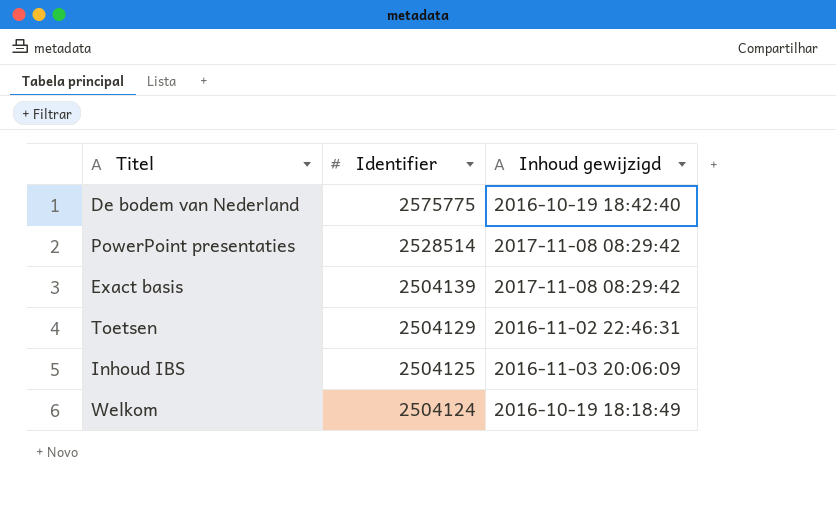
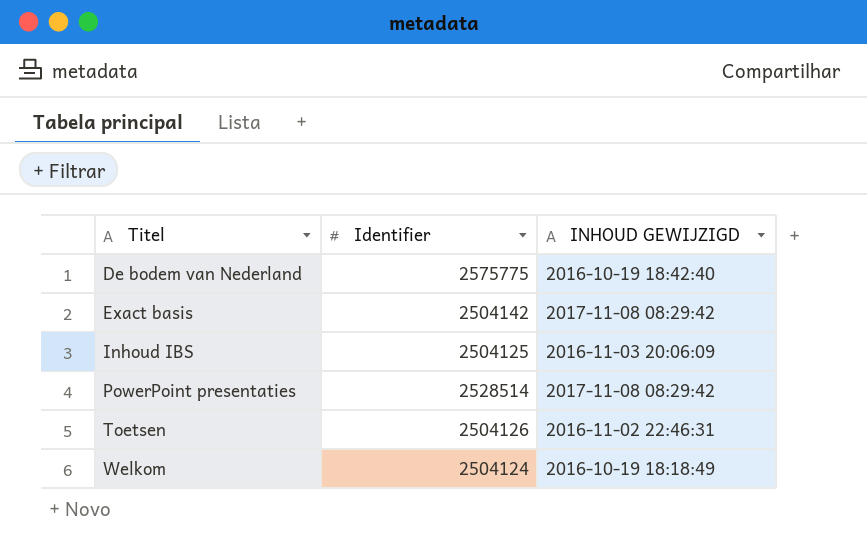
row order: Identifier descending -> Titel ascending
column name: Inhoud gewijzigd -> INHOUD GEWIJZIGD
Exact basis | Identifier: 2504139 -> 2504142
Toetsen | Identifier: 2504129 -> 2504126

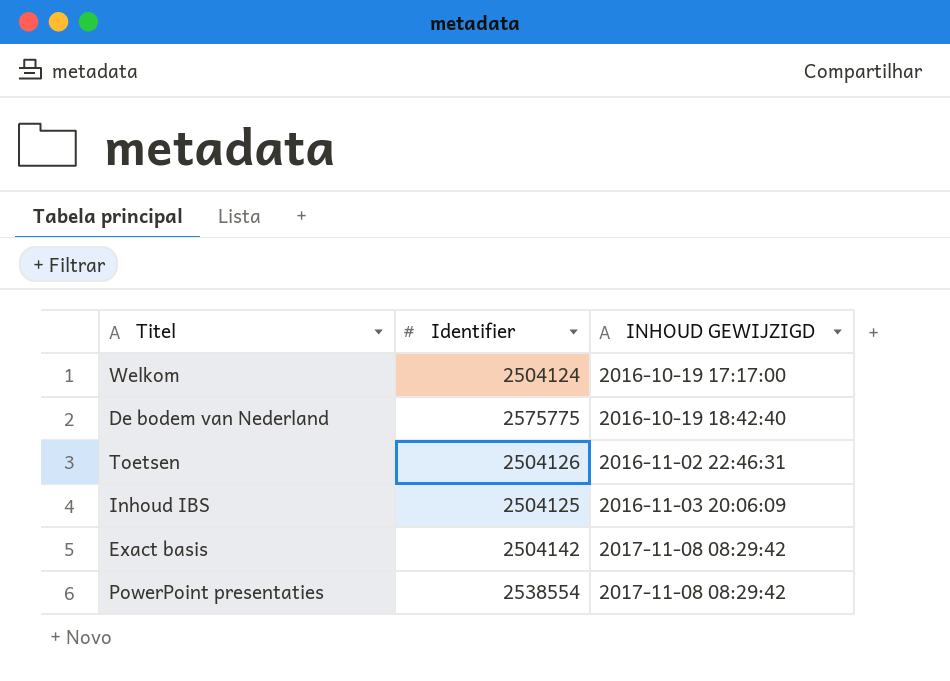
row order: Titel ascending -> INHOUD GEWIJZIGD ascending
Welkom | INHOUD GEWIJZIGD: 2016-10-19 18:18:49 -> 2016-10-19 17:17:00
PowerPoint presentaties | Identifier: 2528514 -> 2538554

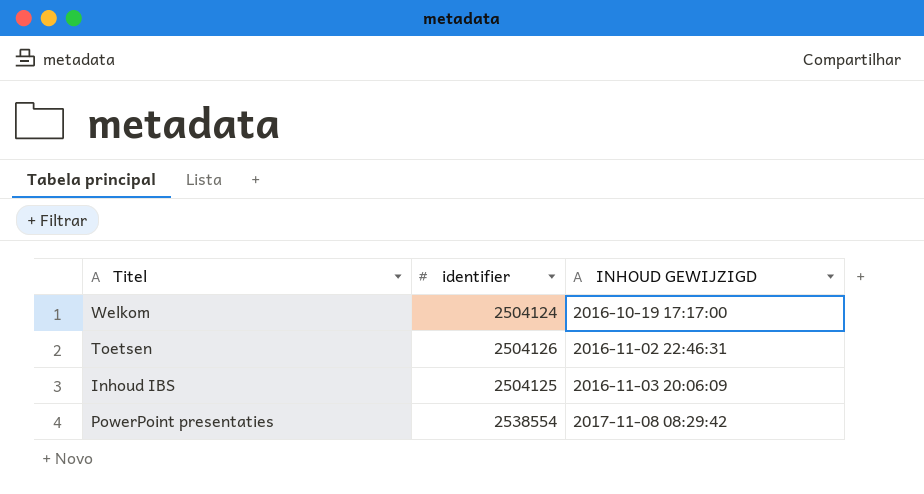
column name: Identifier -> identifier
row De bodem van Nederland: 2575775 | 2016-10-19 18:42:40 -> none
row Exact basis: 2504142 | 2017-11-08 08:29:42 -> none

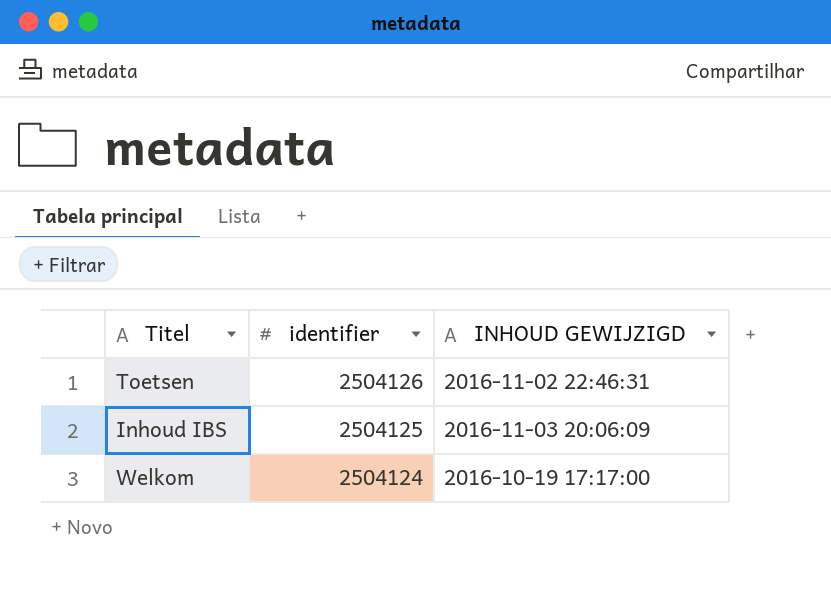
row order: INHOUD GEWIJZIGD ascending -> identifier descending
row PowerPoint presentaties: 2538554 | 2017-11-08 08:29:42 -> none

